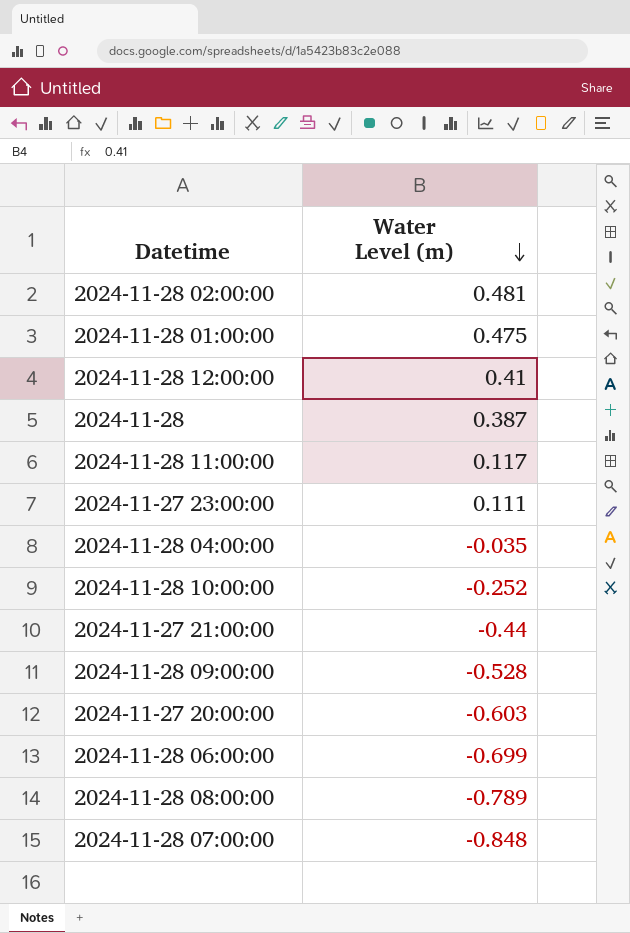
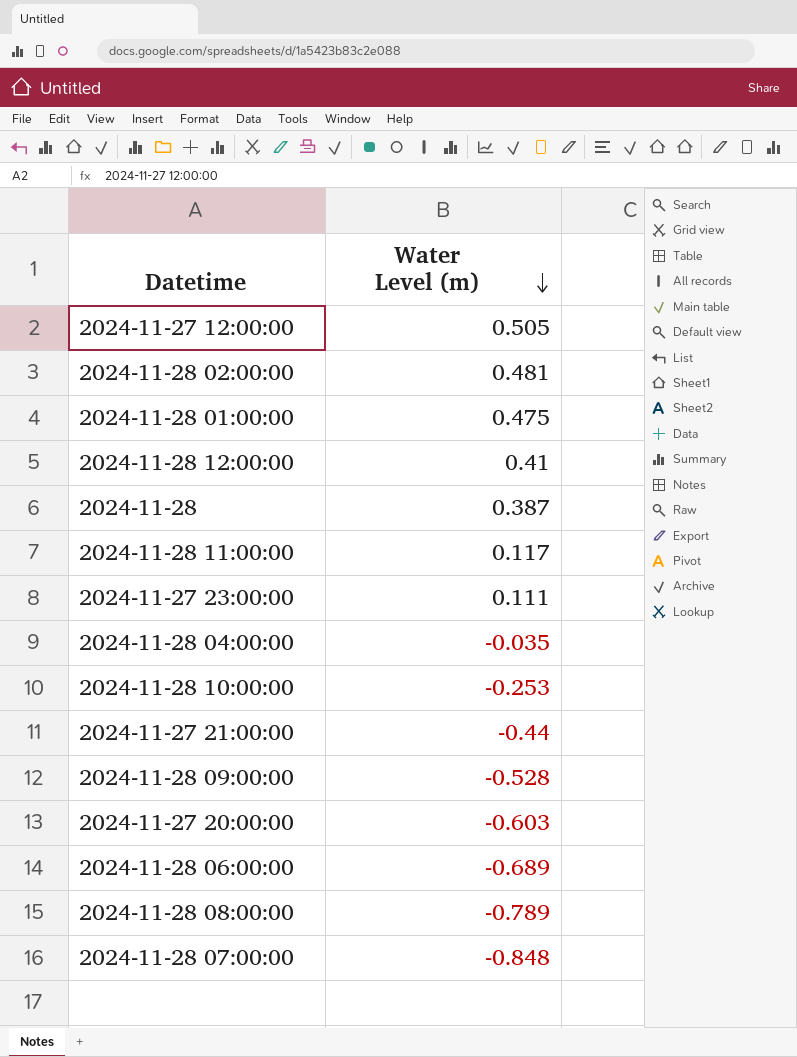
row 2024-11-27 12:00:00: none -> 0.505
2024-11-28 10:00:00 | Water Level (m): -0.252 -> -0.253
2024-11-28 06:00:00 | Water Level (m): -0.699 -> -0.689

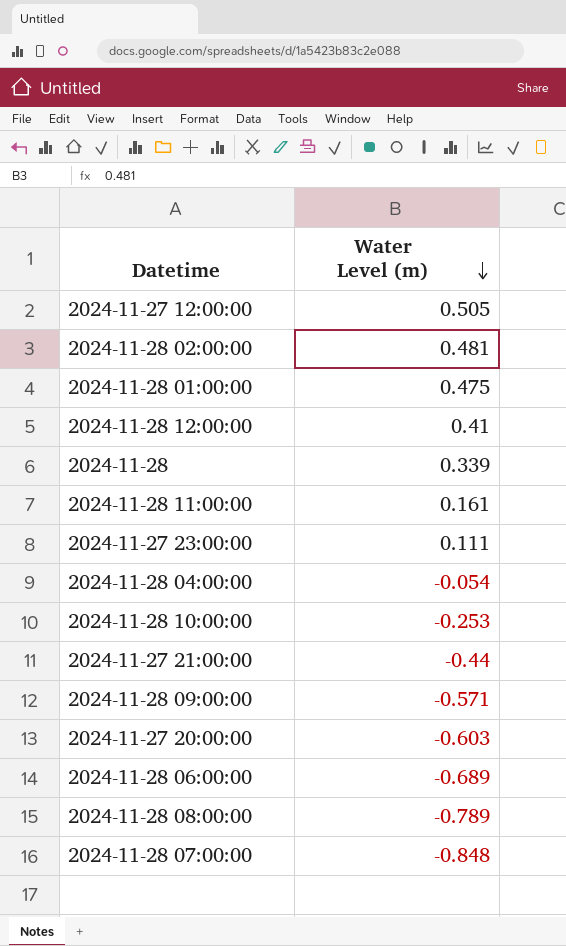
2024-11-28 | Water Level (m): 0.387 -> 0.339
2024-11-28 11:00:00 | Water Level (m): 0.117 -> 0.161
2024-11-28 04:00:00 | Water Level (m): -0.035 -> -0.054
2024-11-28 09:00:00 | Water Level (m): -0.528 -> -0.571

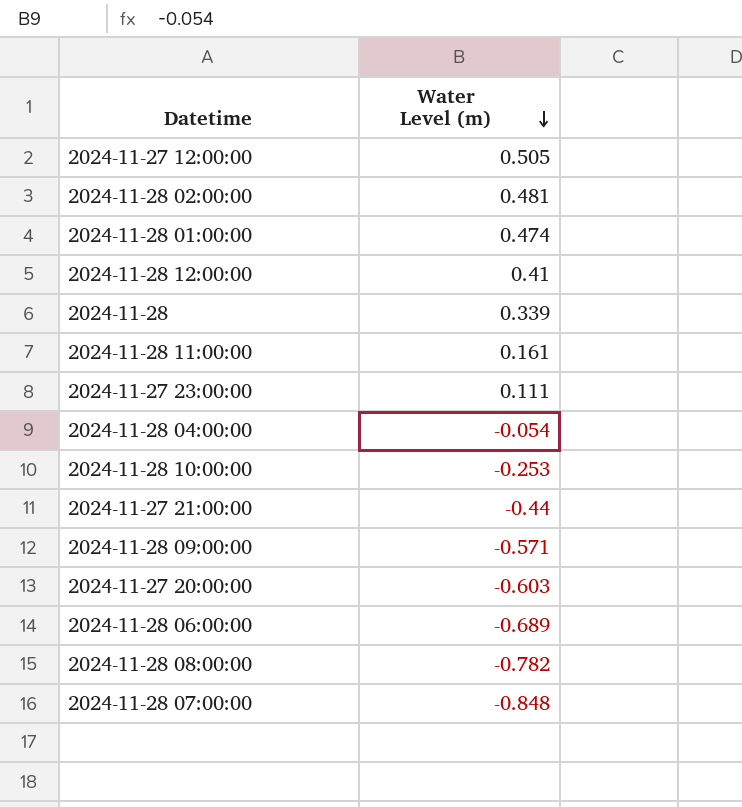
2024-11-28 01:00:00 | Water Level (m): 0.475 -> 0.474
2024-11-28 08:00:00 | Water Level (m): -0.789 -> -0.782

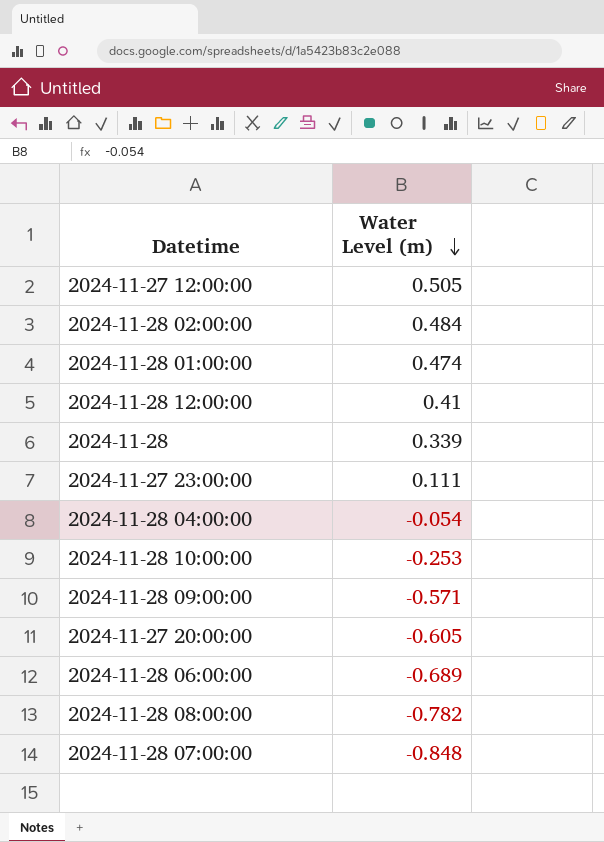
row 2024-11-28 11:00:00: 0.161 -> none
row 2024-11-27 21:00:00: -0.44 -> none
2024-11-28 02:00:00 | Water Level (m): 0.481 -> 0.484
2024-11-27 20:00:00 | Water Level (m): -0.603 -> -0.605

